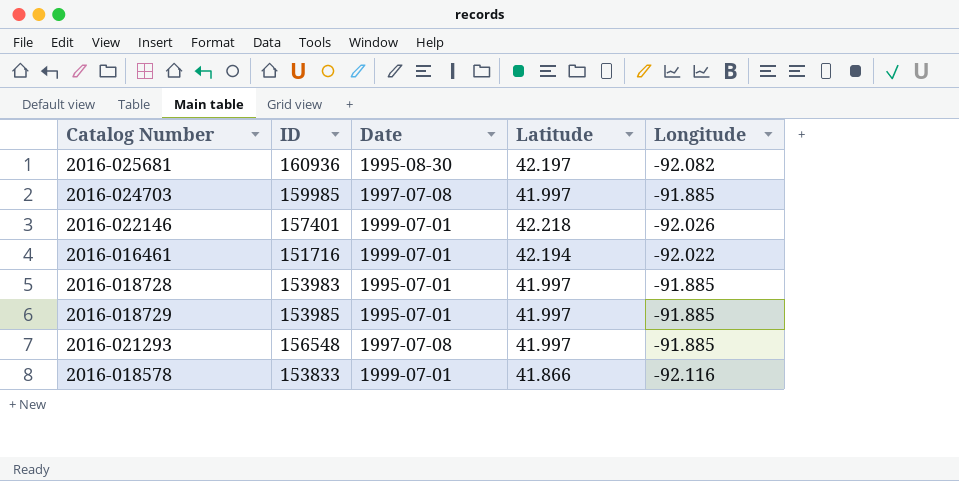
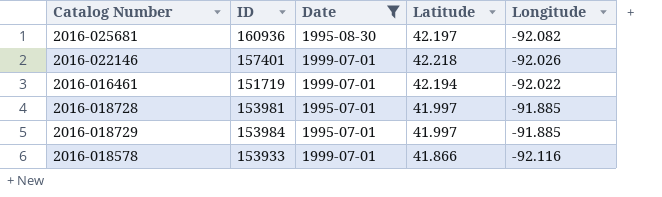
filter: none -> Date != 1997-07-08
2016-016461 | ID: 151716 -> 151719
2016-018728 | ID: 153983 -> 153981
2016-018729 | ID: 153985 -> 153984
2016-018578 | ID: 153833 -> 153933

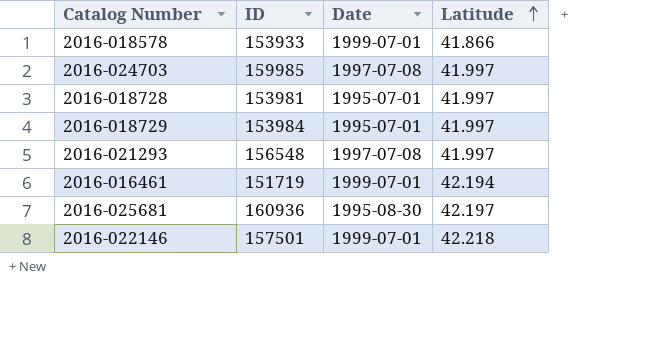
filter: Date != 1997-07-08 -> none
row order: none -> Latitude ascending
column Longitude | position: 5 -> none
2016-022146 | ID: 157401 -> 157501

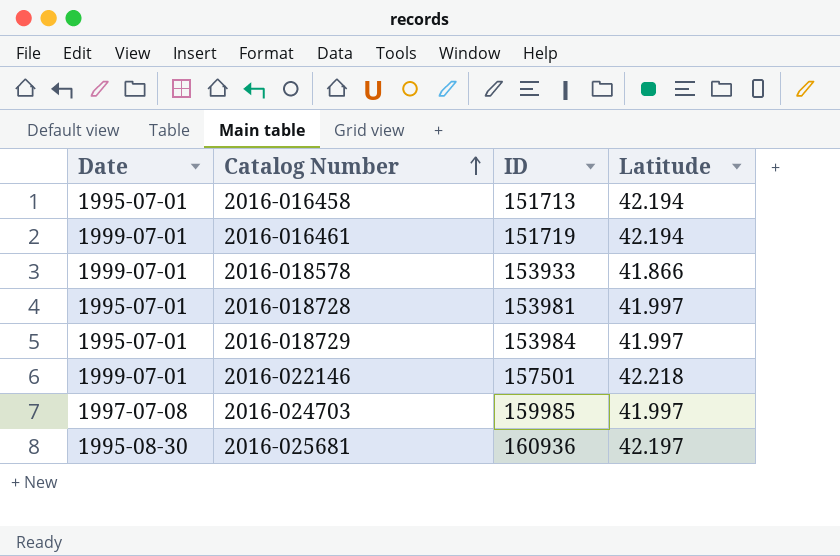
row order: Latitude ascending -> Catalog Number ascending
column Date | position: 3 -> 1
row 2016-021293: 156548 | 1997-07-08 | 41.997 -> none
row 2016-016458: none -> 1995-07-01 | 151713 | 42.194

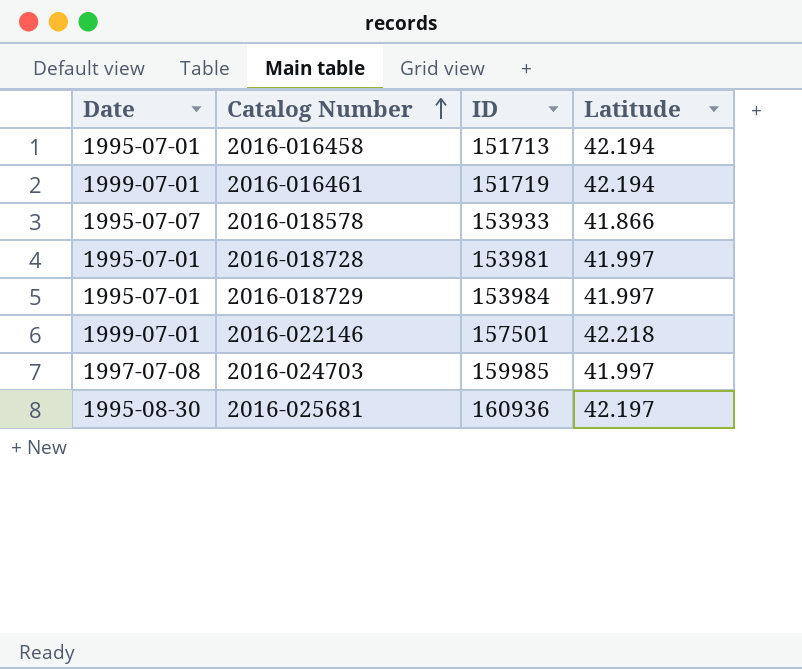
2016-018578 | Date: 1999-07-01 -> 1995-07-07

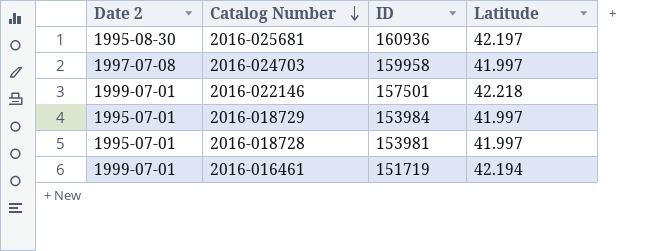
row order: Catalog Number ascending -> Catalog Number descending
column name: Date -> Date 2
row 2016-016458: 1995-07-01 | 151713 | 42.194 -> none
row 2016-018578: 1995-07-07 | 153933 | 41.866 -> none
2016-024703 | ID: 159985 -> 159958

